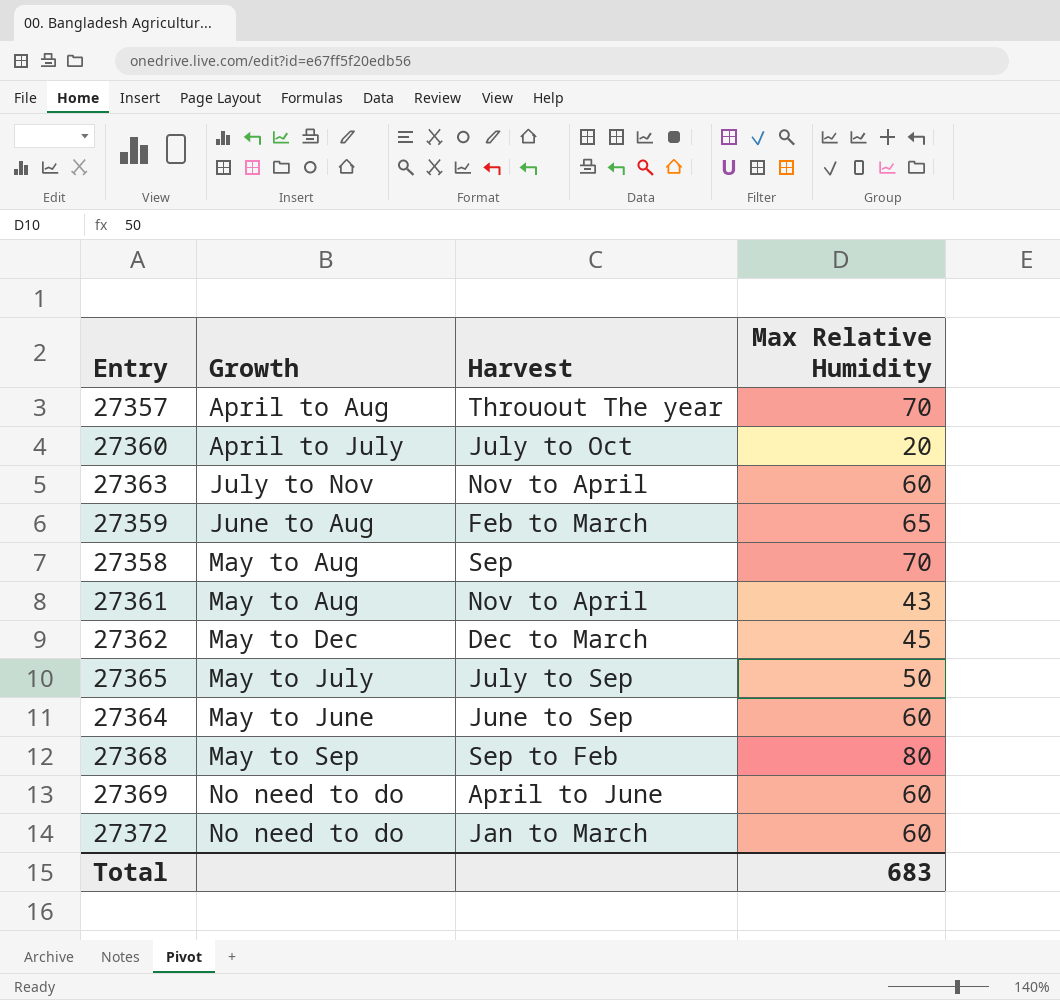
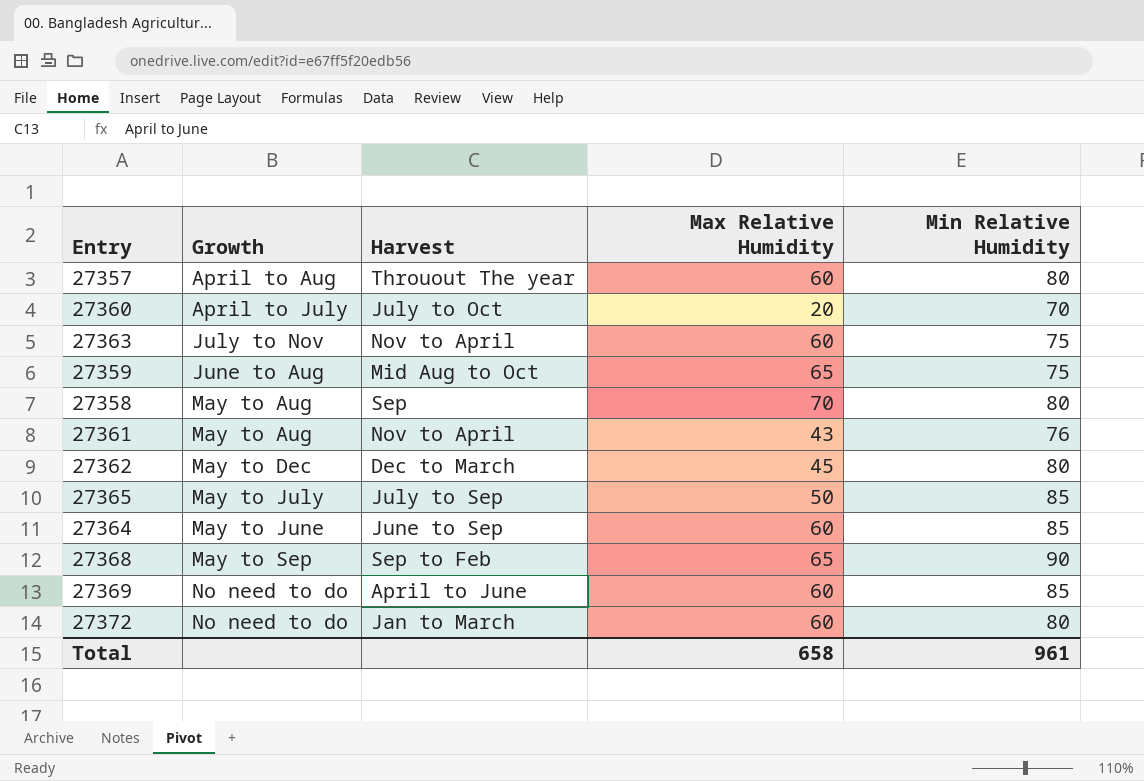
column Min Relative Humidity | position: none -> 5
27357 | Max Relative Humidity: 70 -> 60
27359 | Harvest: Feb to March -> Mid Aug to Oct
27368 | Max Relative Humidity: 80 -> 65
Total | Max Relative Humidity: 683 -> 658

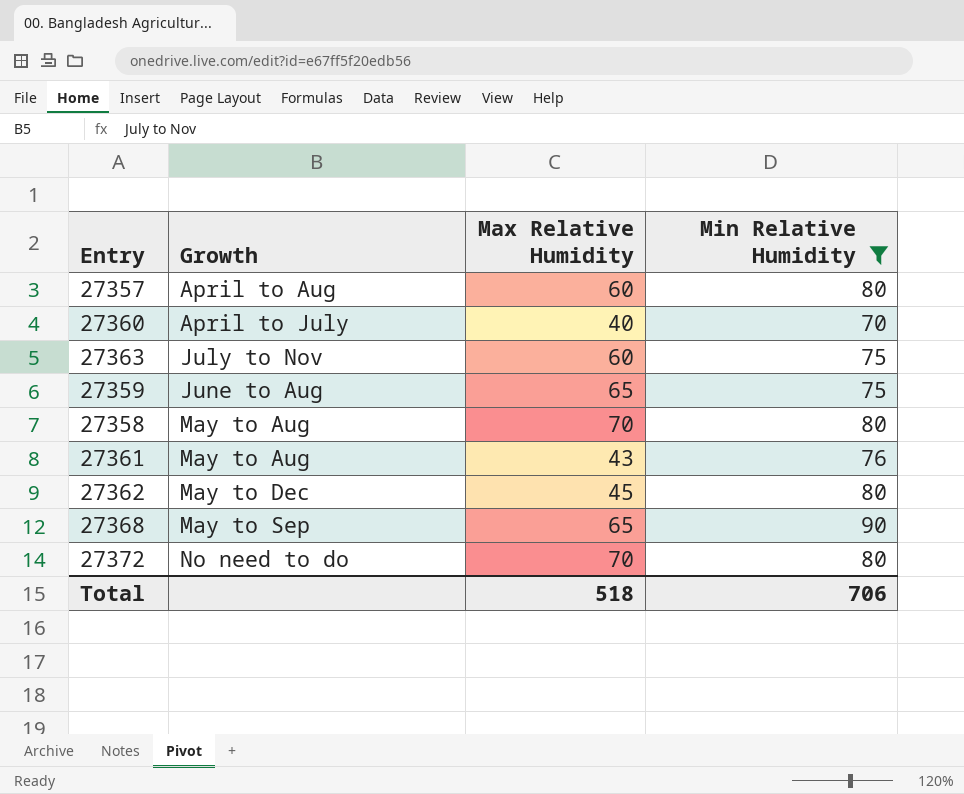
filter: none -> Min Relative Humidity != 85
column Harvest | position: 3 -> none
27360 | Max Relative Humidity: 20 -> 40
27372 | Max Relative Humidity: 60 -> 70
Total | Max Relative Humidity: 658 -> 518
Total | Min Relative Humidity: 961 -> 706

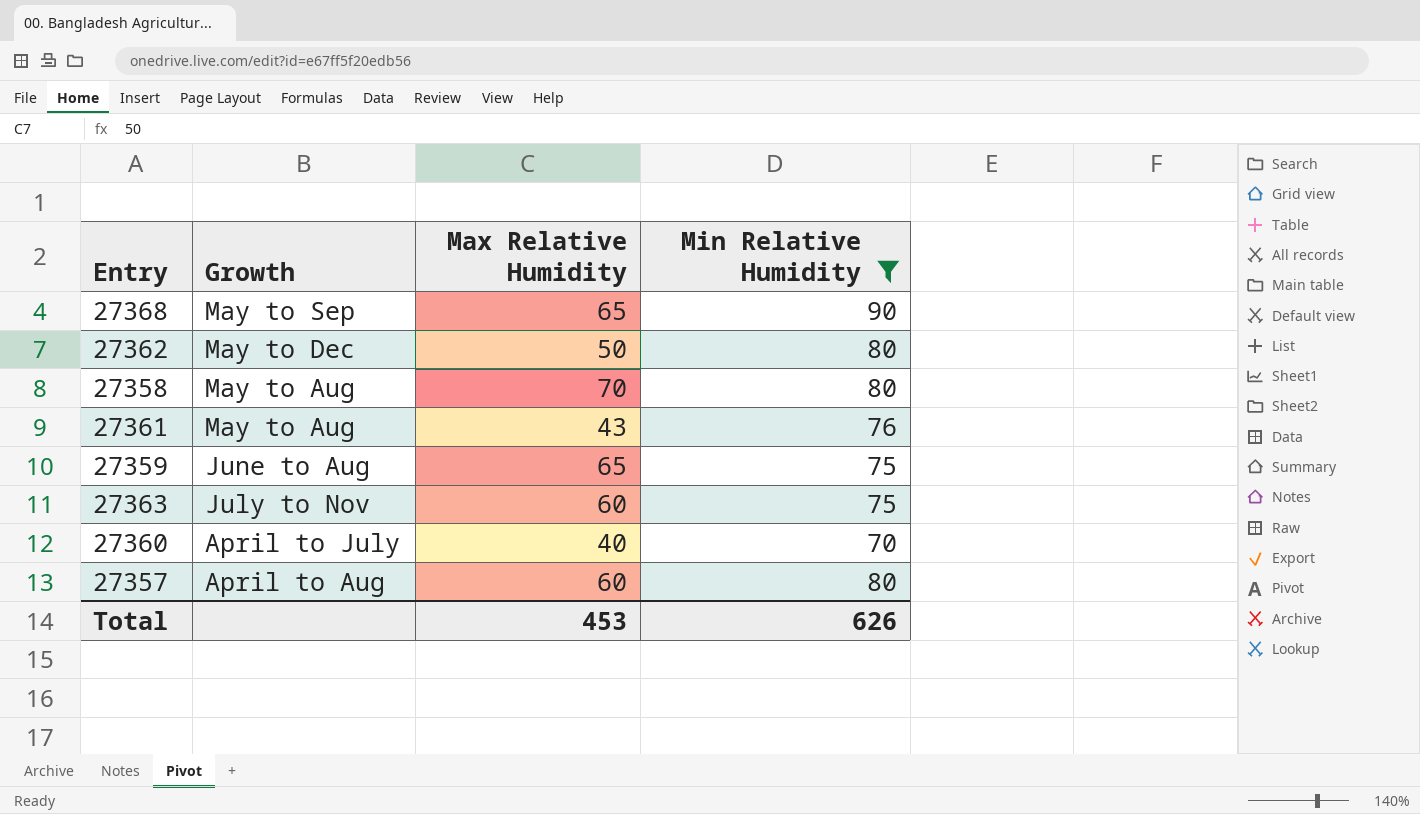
row order: Growth ascending -> Growth descending
row 27372: No need to do | 70 | 80 -> none
27362 | Max Relative Humidity: 45 -> 50
Total | Max Relative Humidity: 518 -> 453
Total | Min Relative Humidity: 706 -> 626

